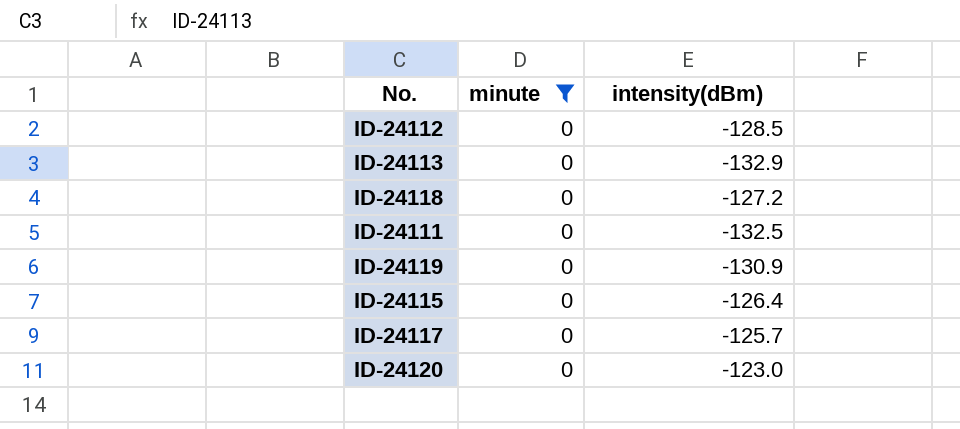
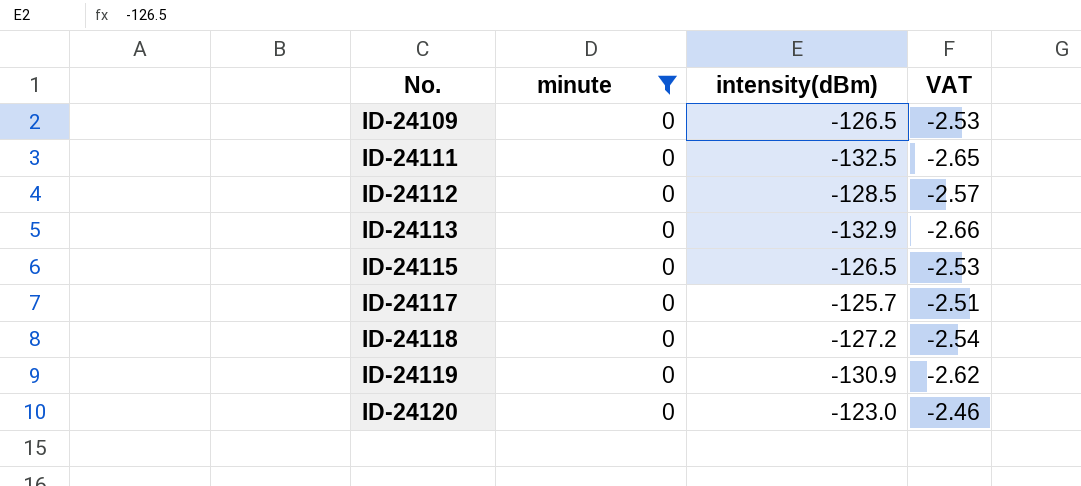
row order: none -> No. ascending
column VAT | formula: none -> [intensity(dBm)] * 0.02
row ID-24109: none -> 0 | -126.5 | -2.53
ID-24115 | intensity(dBm): -126.4 -> -126.5

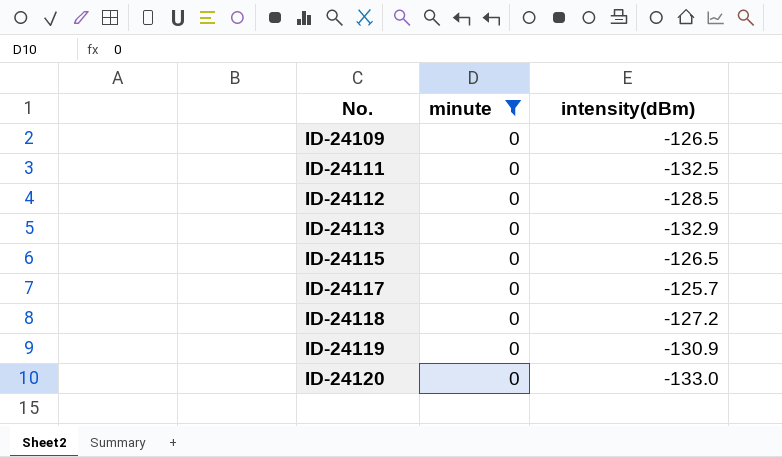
column VAT | formula: [intensity(dBm)] * 0.02 -> none
ID-24120 | intensity(dBm): -123.0 -> -133.0

